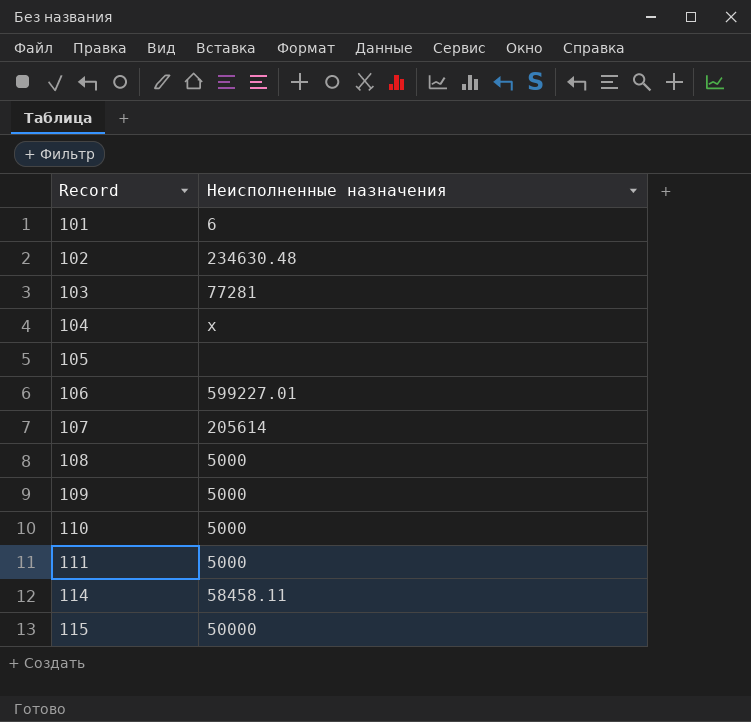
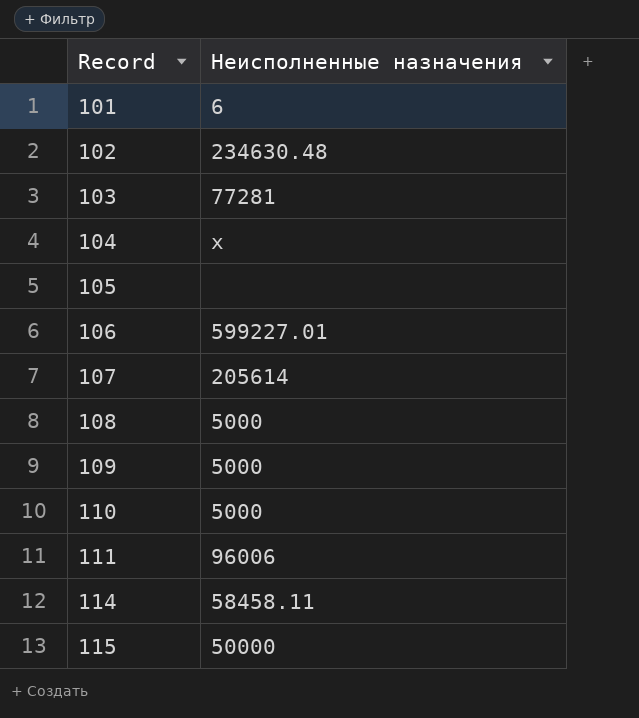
111 | Неисполненные назначения: 5000 -> 96006

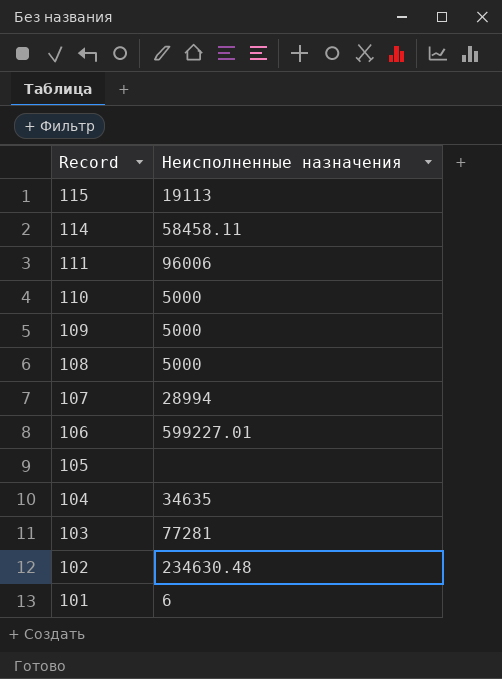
row order: Record ascending -> Record descending
115 | Неисполненные назначения: 50000 -> 19113
107 | Неисполненные назначения: 205614 -> 28994
104 | Неисполненные назначения: x -> 34635

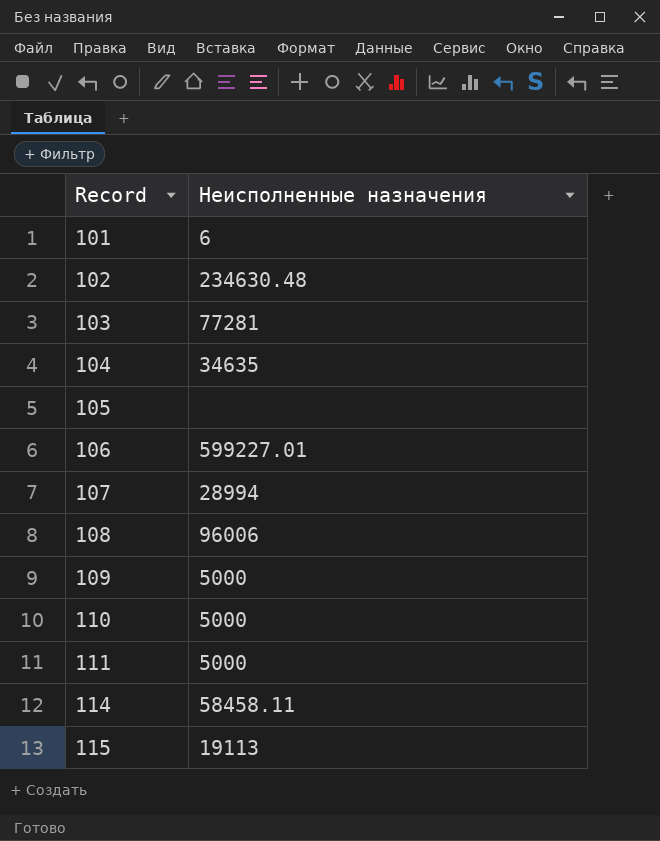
row order: Record descending -> Record ascending
108 | Неисполненные назначения: 5000 -> 96006
111 | Неисполненные назначения: 96006 -> 5000

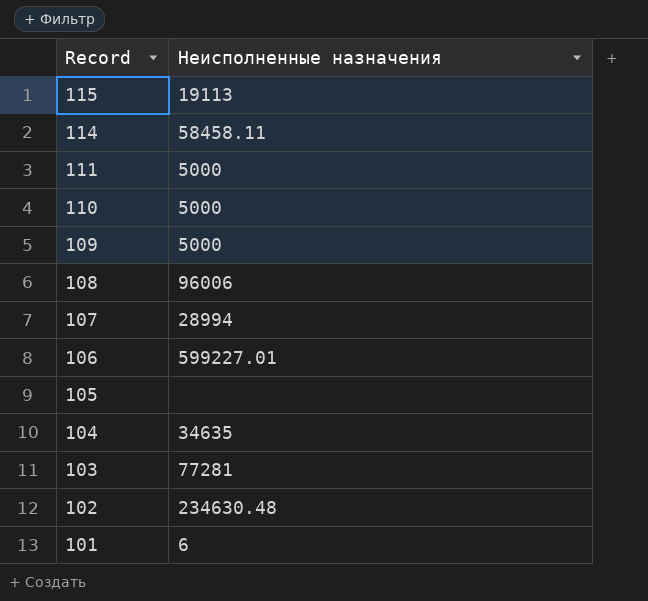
row order: Record ascending -> Record descending

